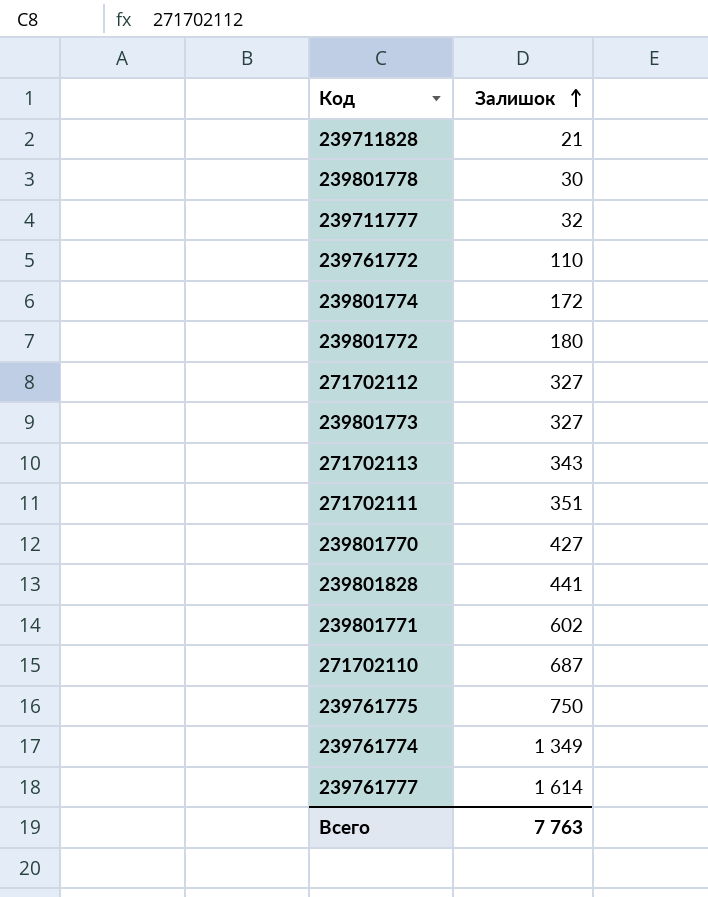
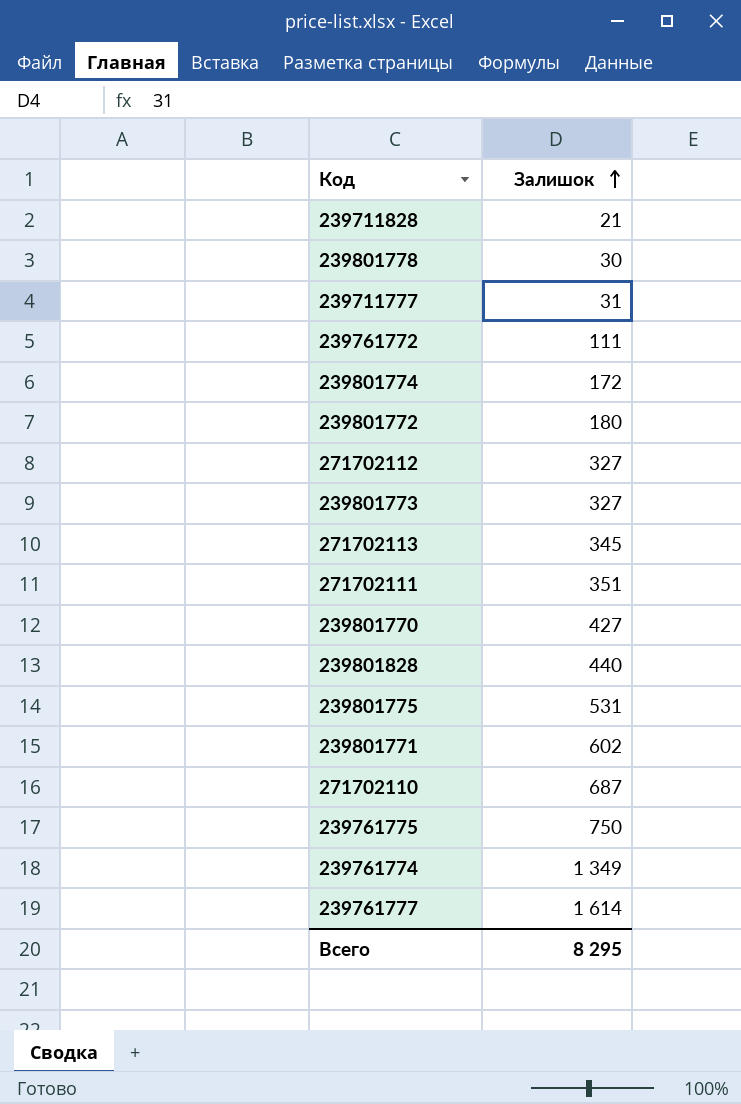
239711777 | Залишок: 32 -> 31
239761772 | Залишок: 110 -> 111
271702113 | Залишок: 343 -> 345
239801828 | Залишок: 441 -> 440
row 239801775: none -> 531
Всего | Залишок: 7 763 -> 8 295

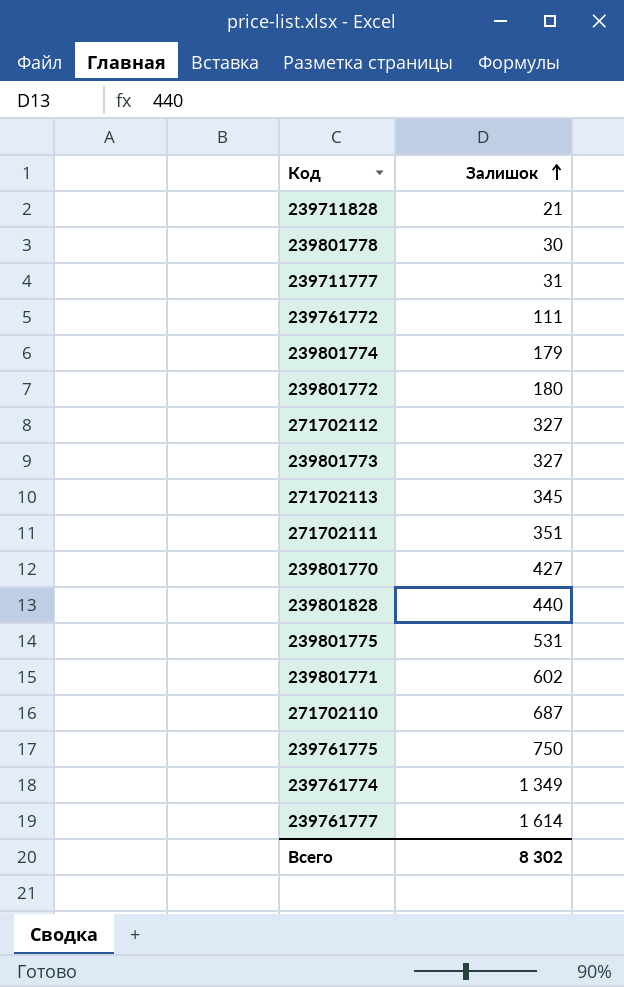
239801774 | Залишок: 172 -> 179
Всего | Залишок: 8 295 -> 8 302

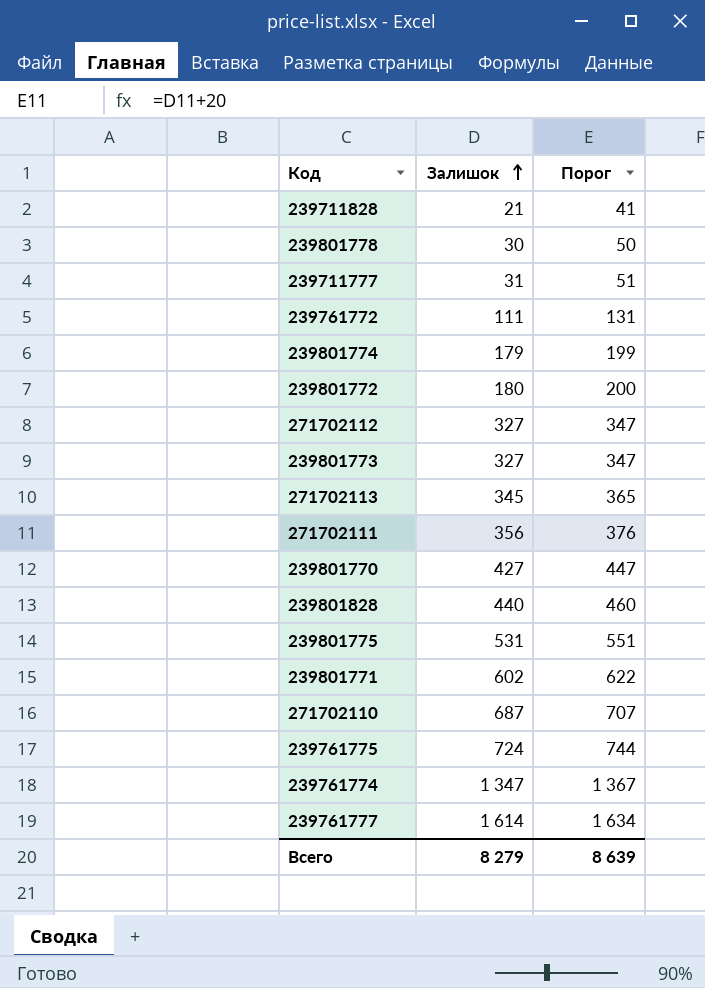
column Порог | formula: none -> [Залишок] + 20
271702111 | Залишок: 351 -> 356
239761775 | Залишок: 750 -> 724
239761774 | Залишок: 1 349 -> 1 347
Всего | Залишок: 8 302 -> 8 279

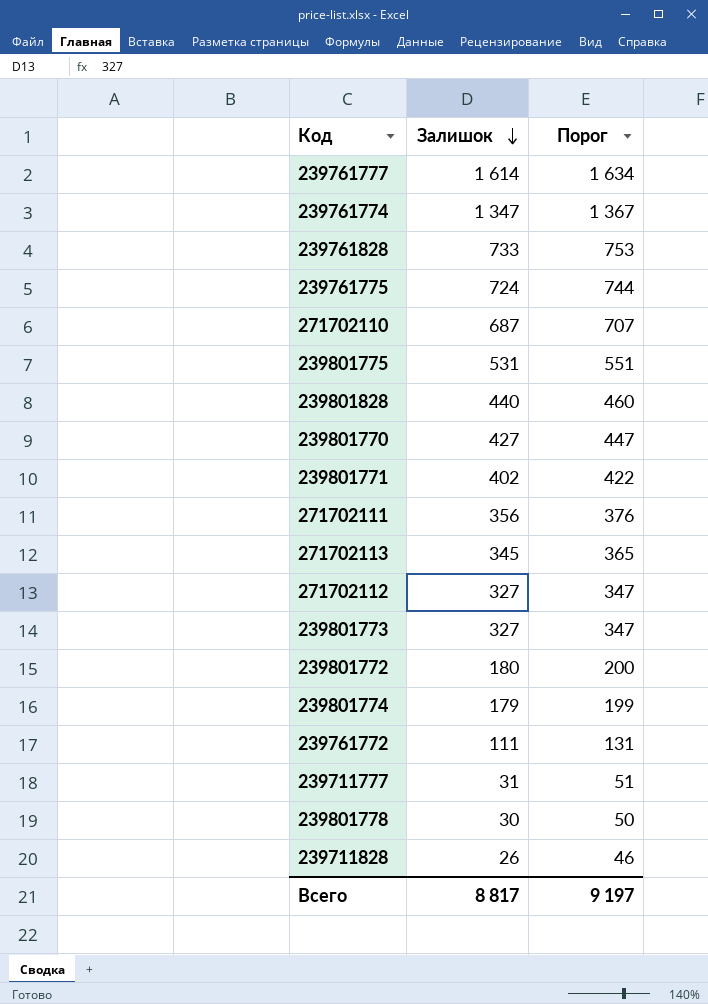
row order: Залишок ascending -> Залишок descending
row 239761828: none -> 733 | 753
239801771 | Залишок: 602 -> 402
239801771 | Порог: 622 -> 422
239711828 | Залишок: 21 -> 26
239711828 | Порог: 41 -> 46
Всего | Залишок: 8 279 -> 8 817
Всего | Порог: 8 639 -> 9 197

